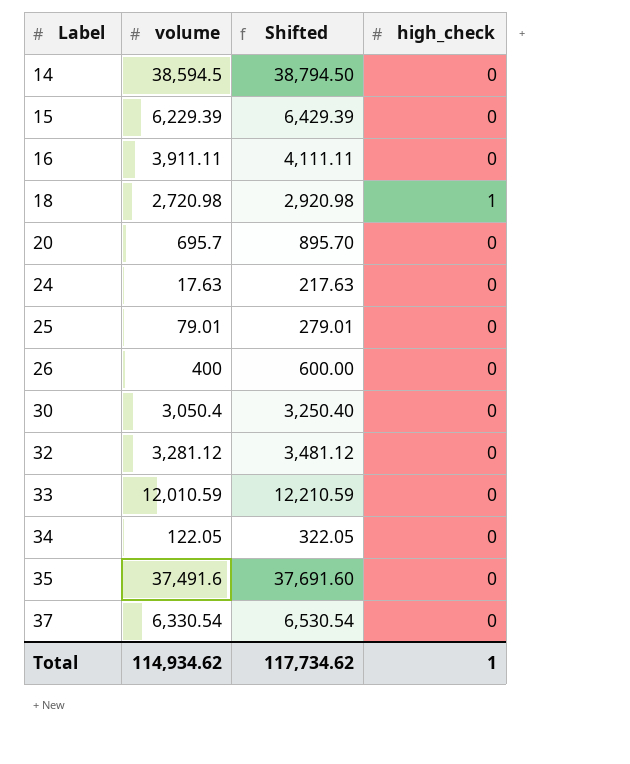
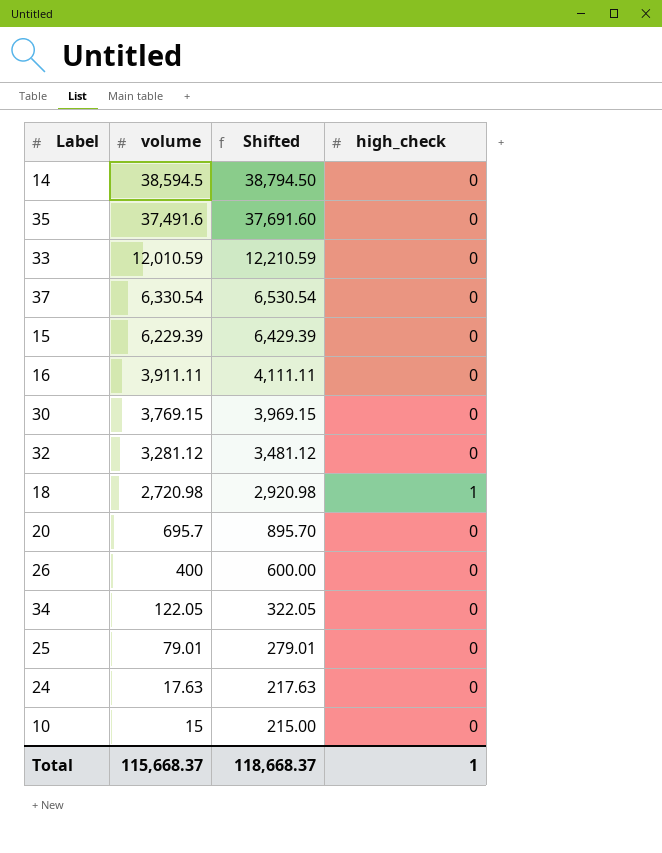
row order: Label ascending -> volume descending
30 | volume: 3,050.4 -> 3,769.15
30 | Shifted: 3,250.40 -> 3,969.15
row 10: none -> 15 | 215.00 | 0
Total | volume: 114,934.62 -> 115,668.37
Total | Shifted: 117,734.62 -> 118,668.37

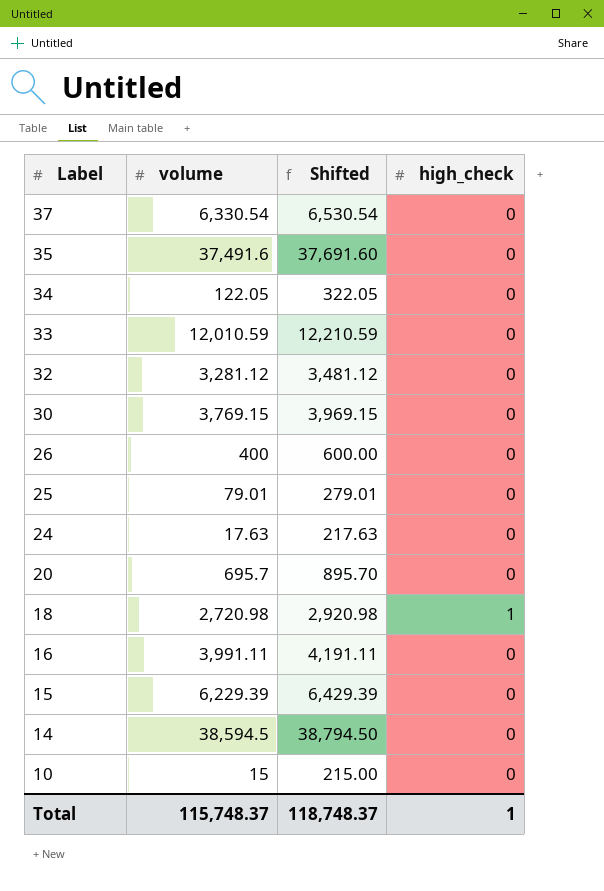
row order: volume descending -> Label descending
16 | volume: 3,911.11 -> 3,991.11
16 | Shifted: 4,111.11 -> 4,191.11
Total | volume: 115,668.37 -> 115,748.37
Total | Shifted: 118,668.37 -> 118,748.37

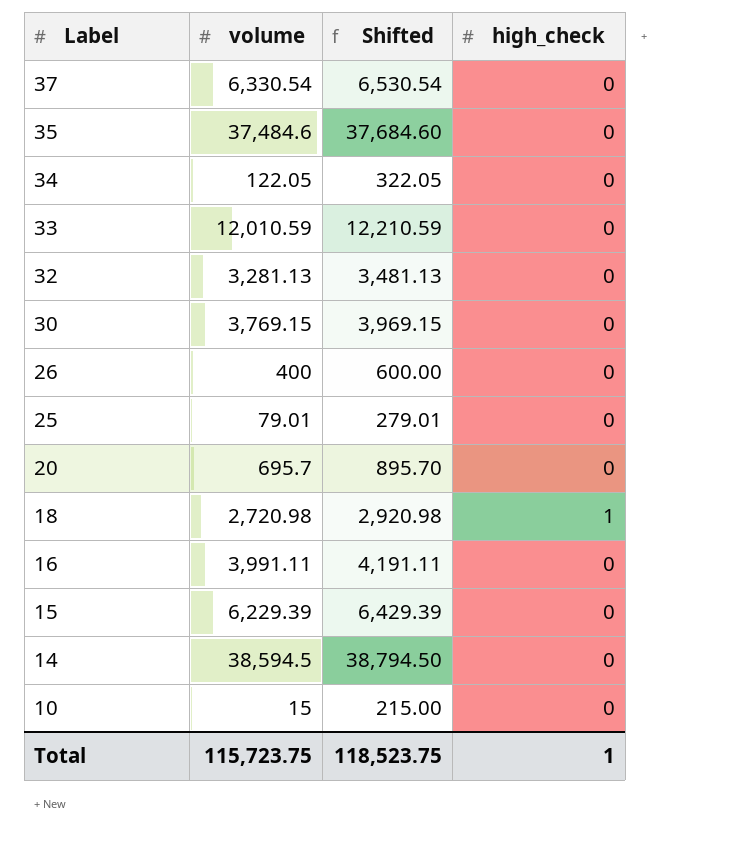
row 24: 17.63 | 217.63 | 0 -> none
35 | volume: 37,491.6 -> 37,484.6
35 | Shifted: 37,691.60 -> 37,684.60
32 | volume: 3,281.12 -> 3,281.13
32 | Shifted: 3,481.12 -> 3,481.13
Total | volume: 115,748.37 -> 115,723.75
Total | Shifted: 118,748.37 -> 118,523.75

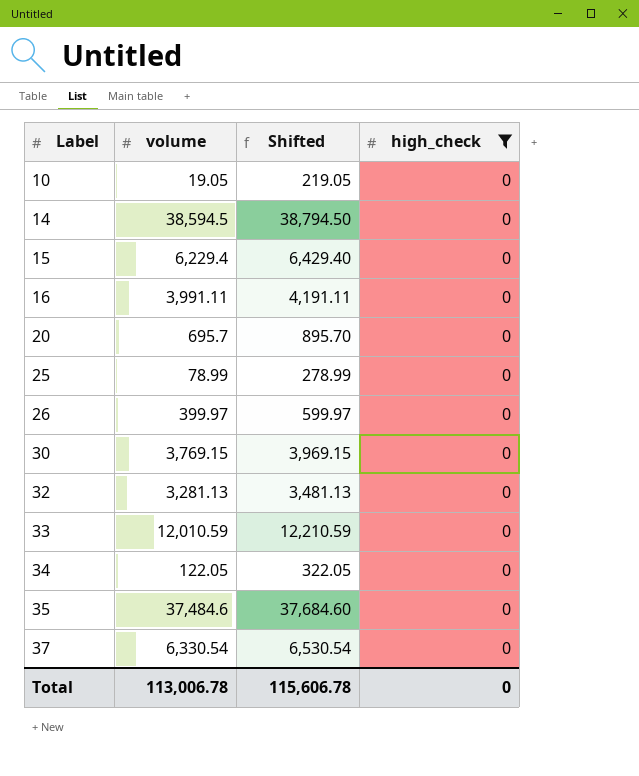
filter: none -> high_check = 0
row order: Label descending -> Label ascending
10 | volume: 15 -> 19.05
10 | Shifted: 215.00 -> 219.05
15 | volume: 6,229.39 -> 6,229.4
15 | Shifted: 6,429.39 -> 6,429.40
25 | volume: 79.01 -> 78.99
25 | Shifted: 279.01 -> 278.99
26 | volume: 400 -> 399.97
26 | Shifted: 600.00 -> 599.97
Total | volume: 115,723.75 -> 113,006.78
Total | Shifted: 118,523.75 -> 115,606.78
Total | high_check: 1 -> 0

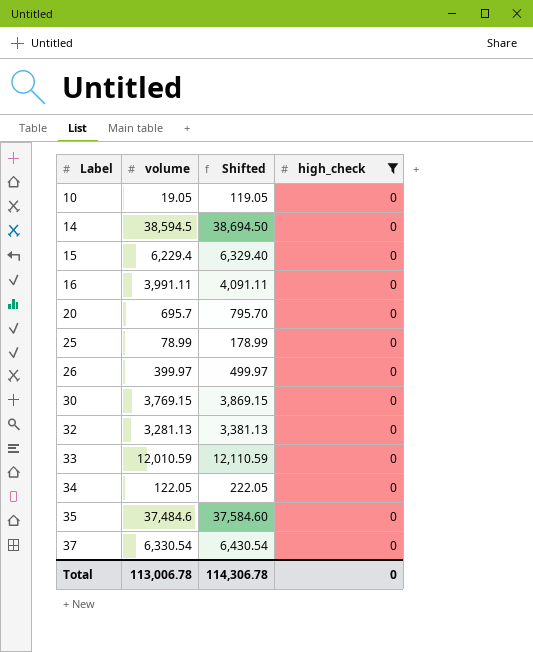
column Shifted | formula: [volume] + 200 -> [volume] + 100
Total | Shifted: 115,606.78 -> 114,306.78

